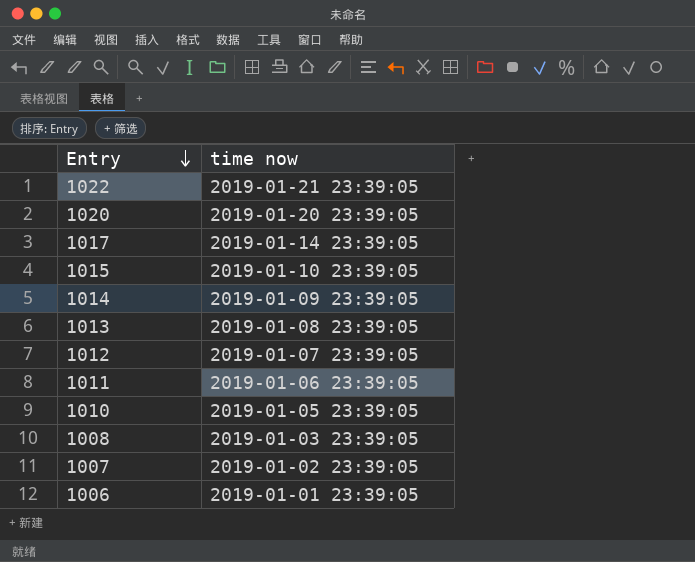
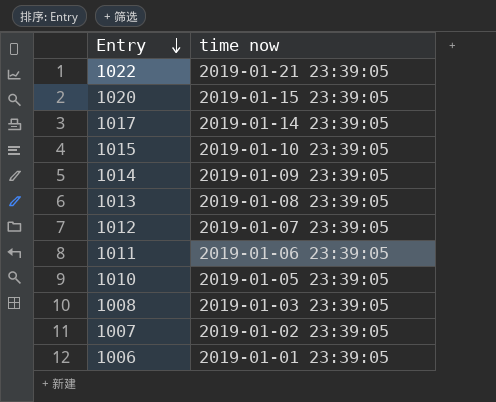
1020 | time now: 2019-01-20 23:39:05 -> 2019-01-15 23:39:05

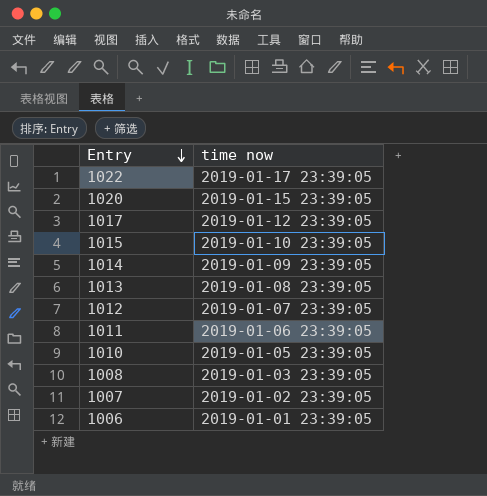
1022 | time now: 2019-01-21 23:39:05 -> 2019-01-17 23:39:05
1017 | time now: 2019-01-14 23:39:05 -> 2019-01-12 23:39:05

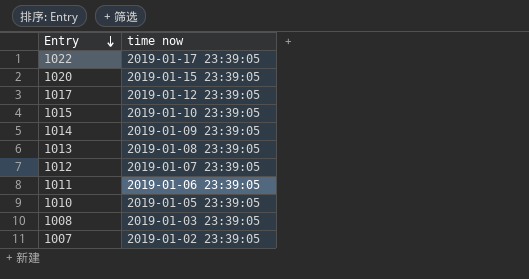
row 1006: 2019-01-01 23:39:05 -> none

